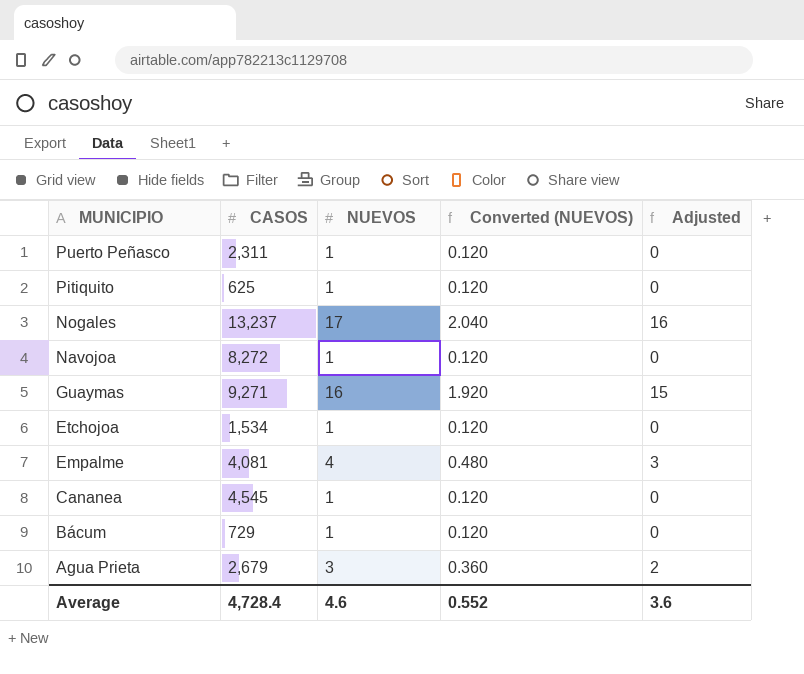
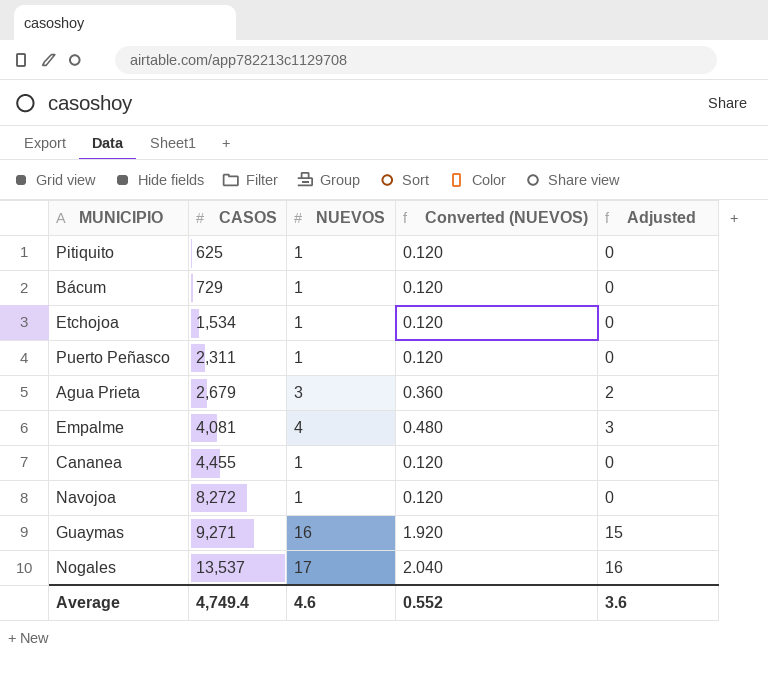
row order: MUNICIPIO descending -> CASOS ascending
Cananea | CASOS: 4,545 -> 4,455
Nogales | CASOS: 13,237 -> 13,537
Average | CASOS: 4,728.4 -> 4,749.4

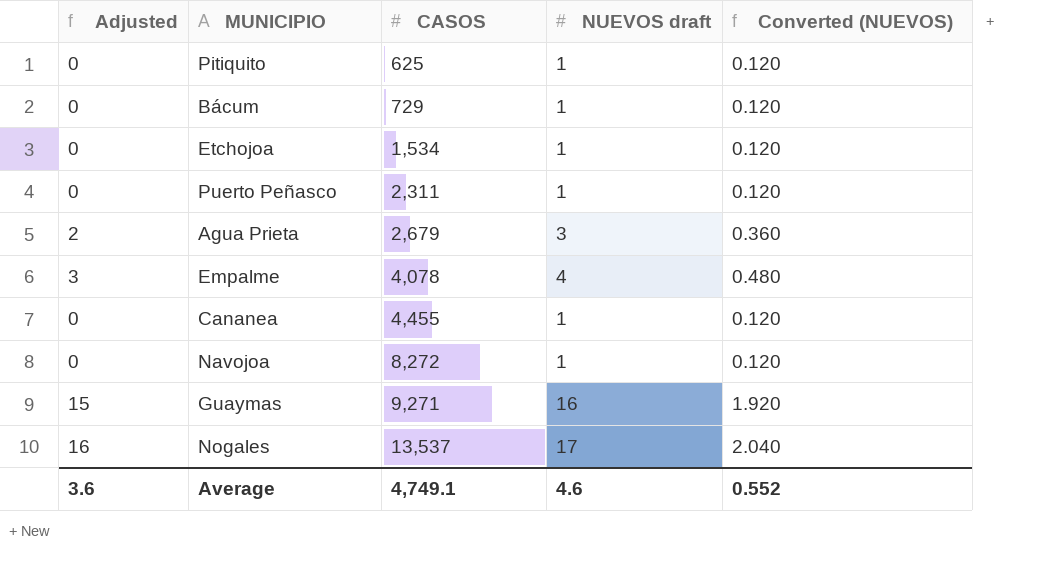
column Adjusted | position: 5 -> 1
column name: NUEVOS -> NUEVOS draft
Empalme | CASOS: 4,081 -> 4,078
Average | CASOS: 4,749.4 -> 4,749.1

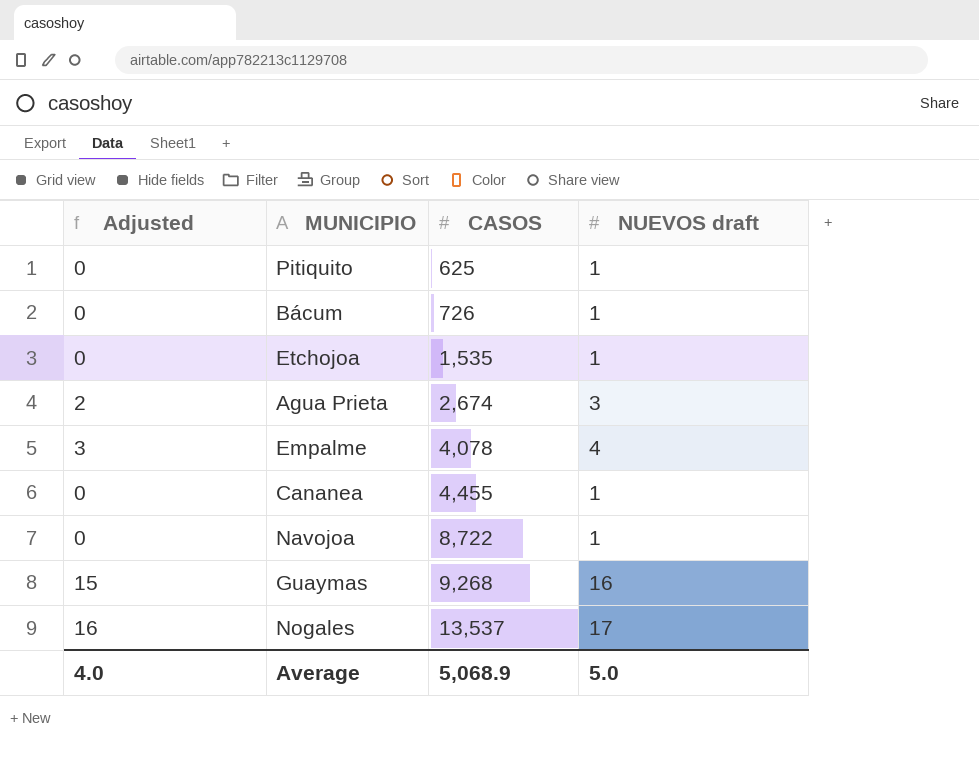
column Converted (NUEVOS) | formula: [NUEVOS draft] * 0.12 -> none
row Puerto Peñasco: 0 | 2,311 | 1 | 0.120 -> none
Bácum | CASOS: 729 -> 726
Etchojoa | CASOS: 1,534 -> 1,535
Agua Prieta | CASOS: 2,679 -> 2,674
Navojoa | CASOS: 8,272 -> 8,722
Guaymas | CASOS: 9,271 -> 9,268
Average | Adjusted: 3.6 -> 4.0
Average | CASOS: 4,749.1 -> 5,068.9
Average | NUEVOS draft: 4.6 -> 5.0

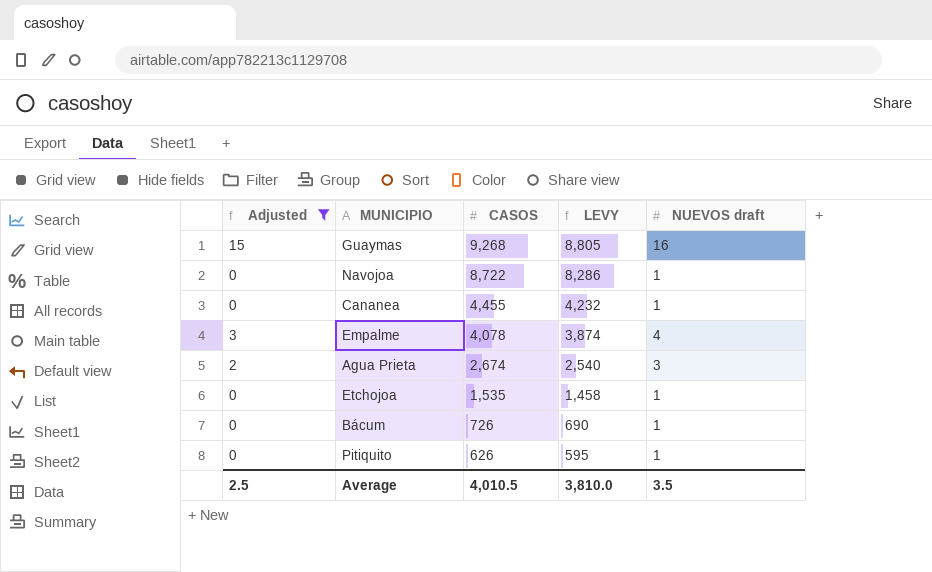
filter: none -> Adjusted != 16
row order: CASOS ascending -> CASOS descending
column LEVY | formula: none -> [CASOS] * 0.95
Pitiquito | CASOS: 625 -> 626
Average | Adjusted: 4.0 -> 2.5
Average | CASOS: 5,068.9 -> 4,010.5
Average | NUEVOS draft: 5.0 -> 3.5

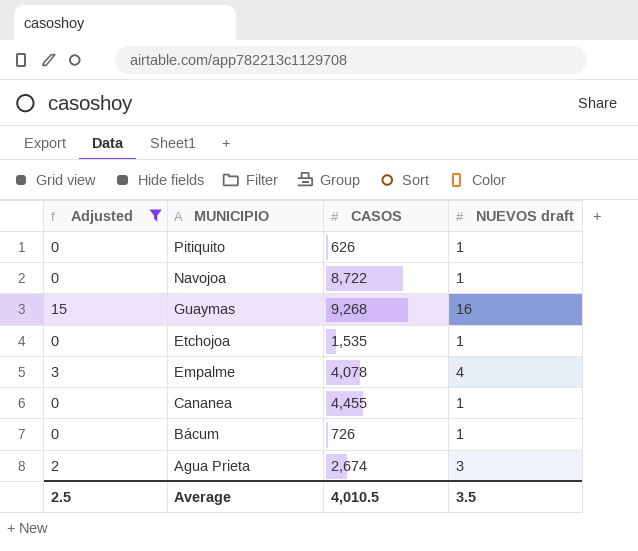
row order: CASOS descending -> MUNICIPIO descending
column LEVY | formula: [CASOS] * 0.95 -> none

